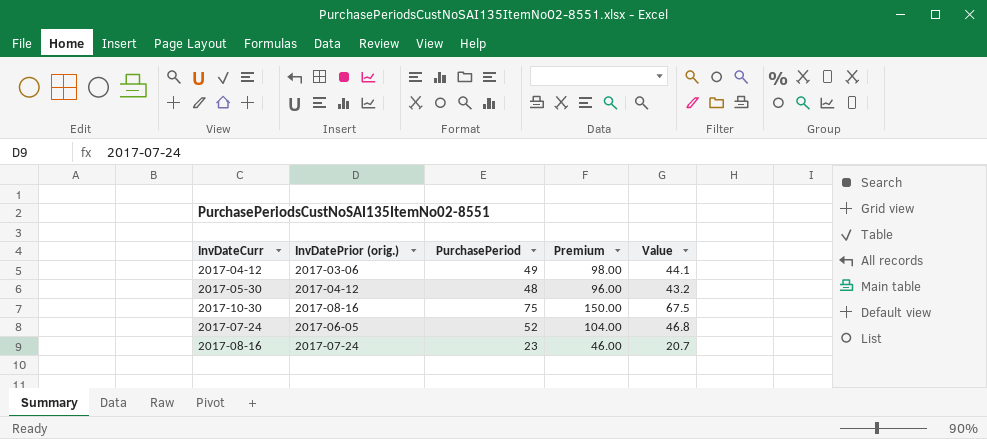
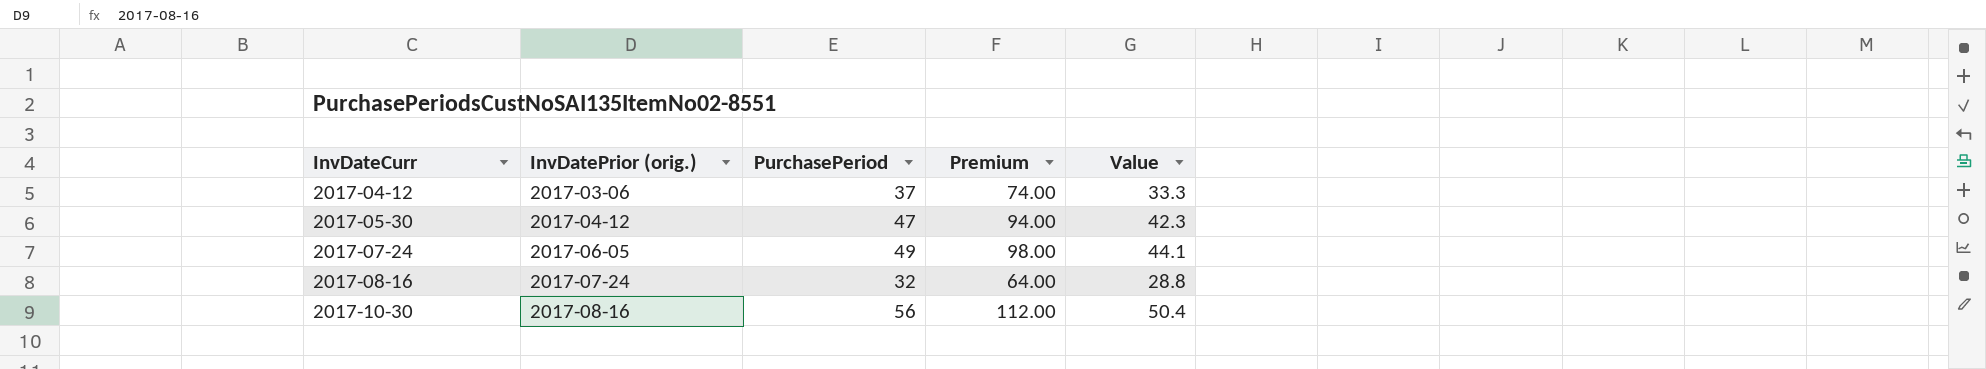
row order: none -> InvDateCurr ascending
2017-04-12 | PurchasePeriod: 49 -> 37
2017-04-12 | Premium: 98.00 -> 74.00
2017-04-12 | Value: 44.1 -> 33.3
2017-05-30 | PurchasePeriod: 48 -> 47
2017-05-30 | Premium: 96.00 -> 94.00
2017-05-30 | Value: 43.2 -> 42.3
2017-07-24 | PurchasePeriod: 52 -> 49
2017-07-24 | Premium: 104.00 -> 98.00
2017-07-24 | Value: 46.8 -> 44.1
2017-08-16 | PurchasePeriod: 23 -> 32
2017-08-16 | Premium: 46.00 -> 64.00
2017-08-16 | Value: 20.7 -> 28.8
2017-10-30 | PurchasePeriod: 75 -> 56
2017-10-30 | Premium: 150.00 -> 112.00
2017-10-30 | Value: 67.5 -> 50.4

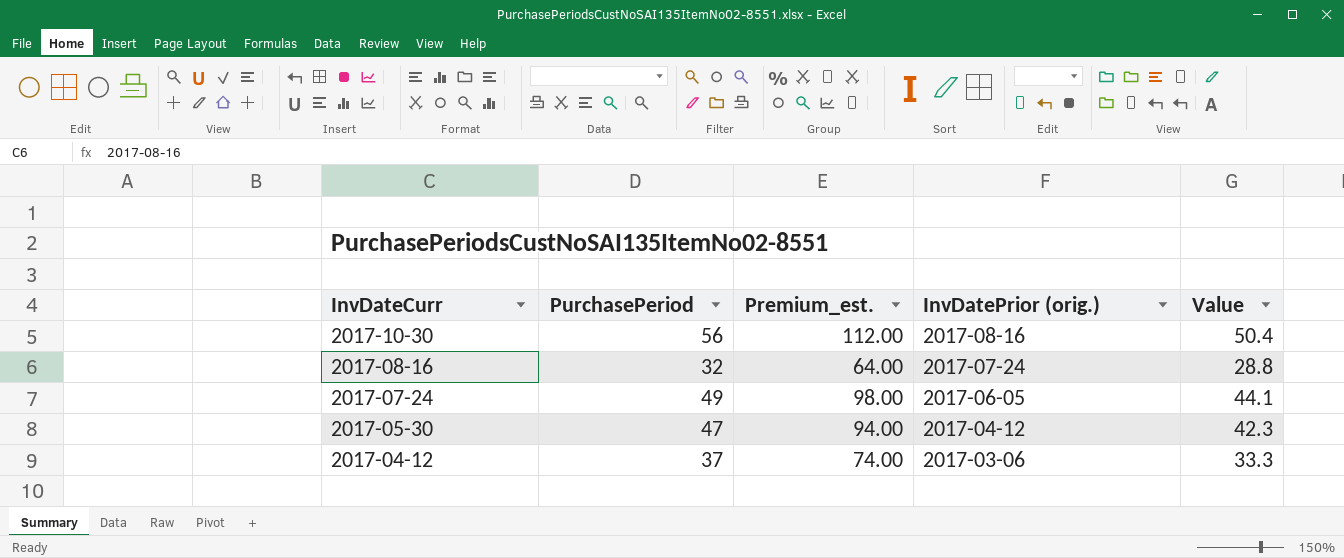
row order: InvDateCurr ascending -> InvDateCurr descending
column name: Premium -> Premium_est.
column InvDatePrior (orig.) | position: 2 -> 4

